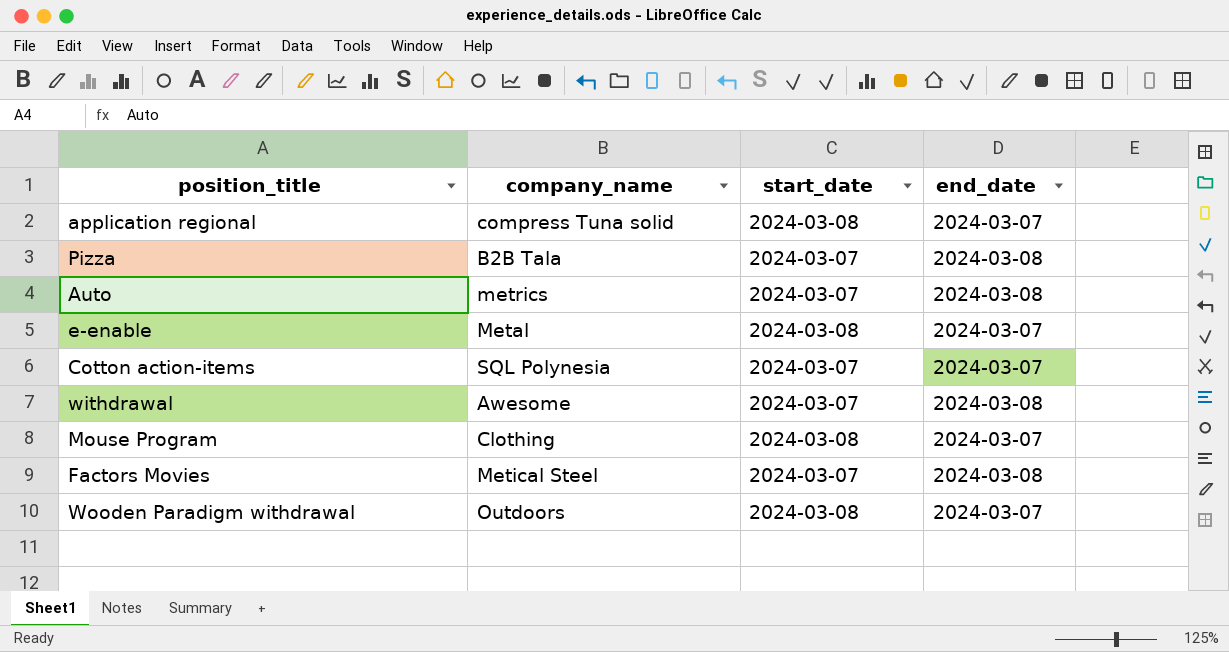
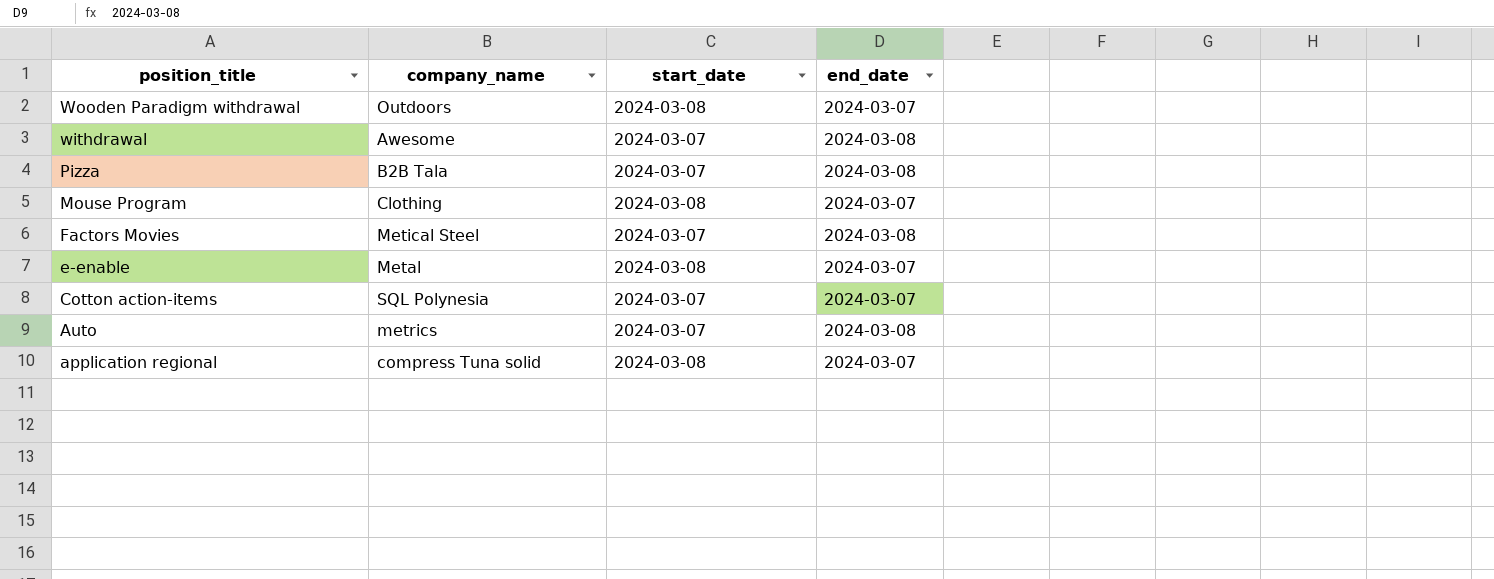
row order: none -> position_title descending

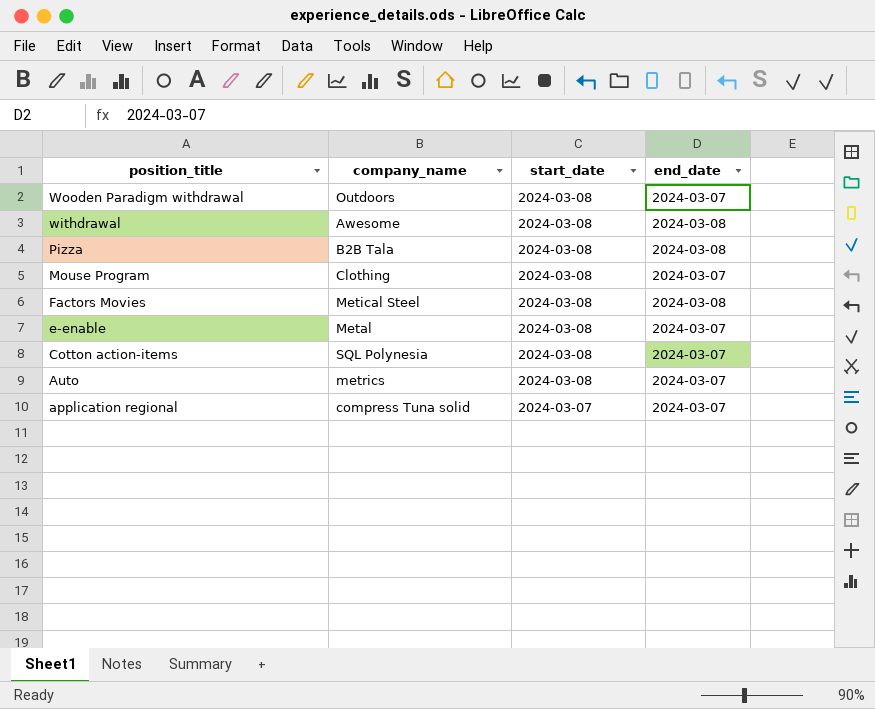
withdrawal | start_date: 2024-03-07 -> 2024-03-08
Pizza | start_date: 2024-03-07 -> 2024-03-08
Factors Movies | start_date: 2024-03-07 -> 2024-03-08
Cotton action-items | start_date: 2024-03-07 -> 2024-03-08
Auto | start_date: 2024-03-07 -> 2024-03-08
Auto | end_date: 2024-03-08 -> 2024-03-07
application regional | start_date: 2024-03-08 -> 2024-03-07

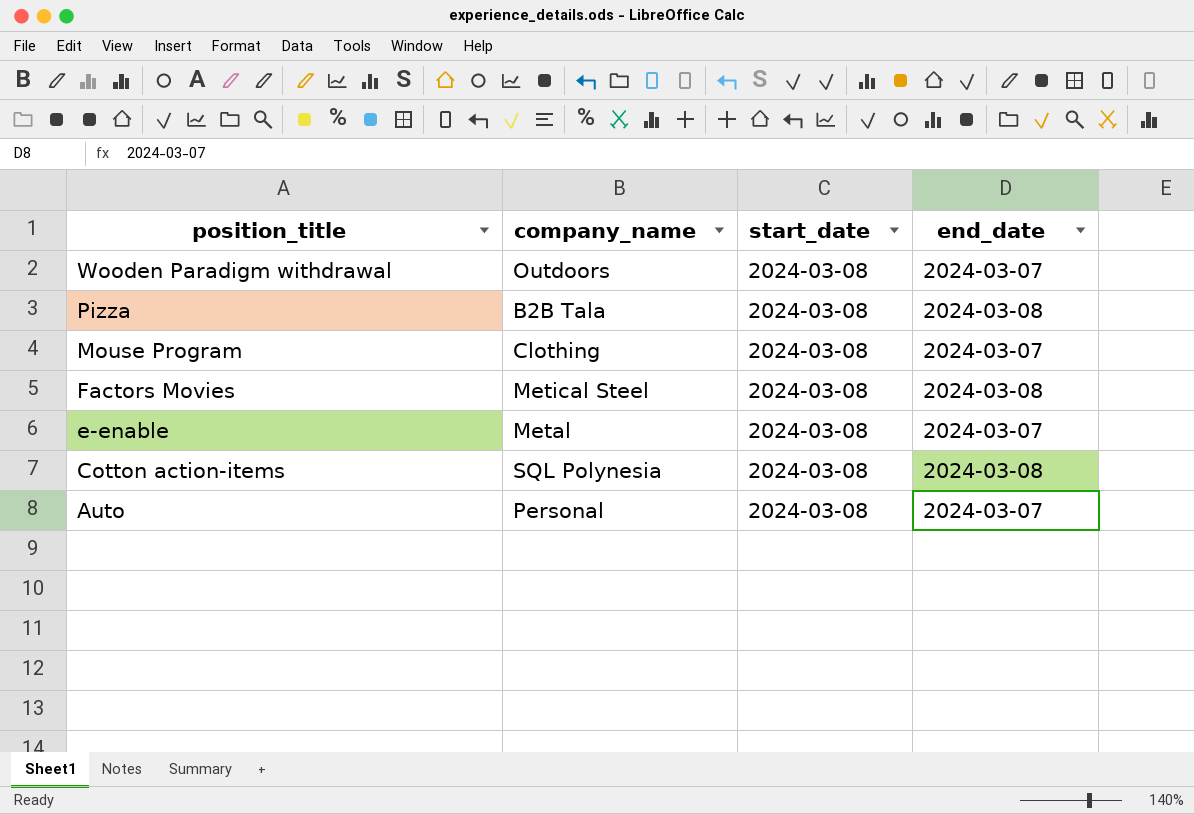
row withdrawal: Awesome | 2024-03-08 | 2024-03-08 -> none
row application regional: compress Tuna solid | 2024-03-07 | 2024-03-07 -> none
Cotton action-items | end_date: 2024-03-07 -> 2024-03-08
Auto | company_name: metrics -> Personal

